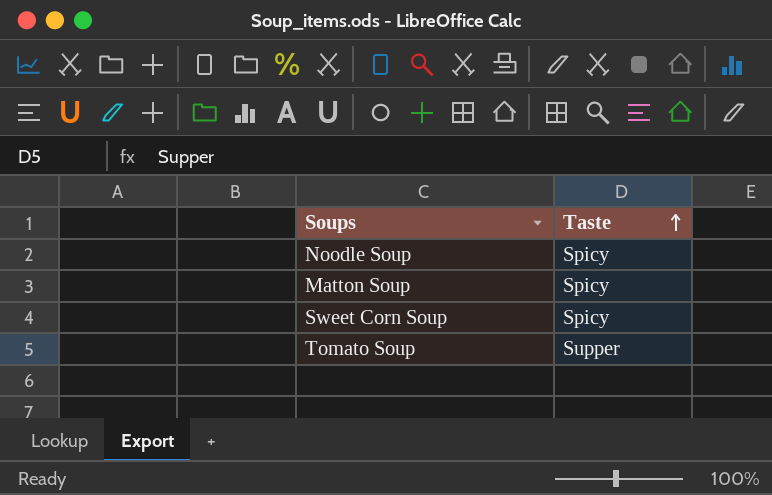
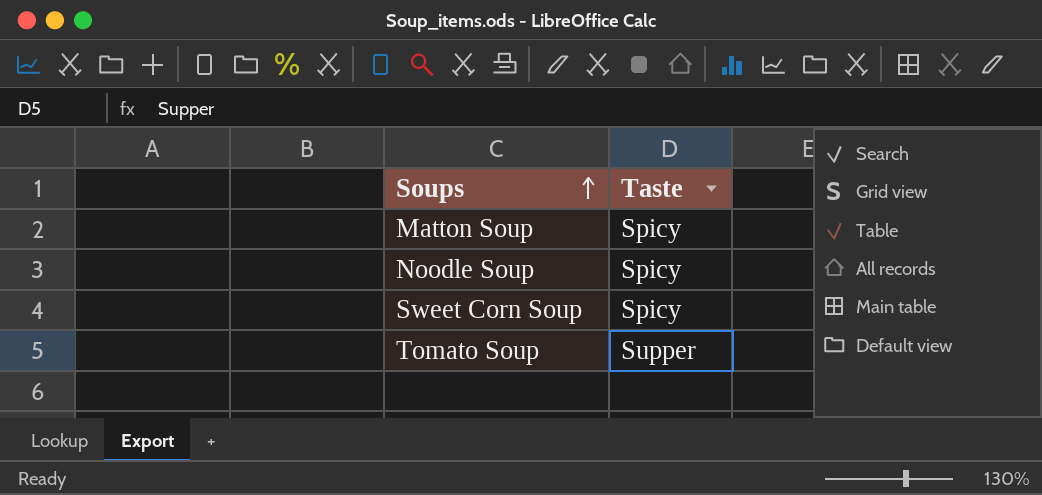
row order: Taste ascending -> Soups ascending

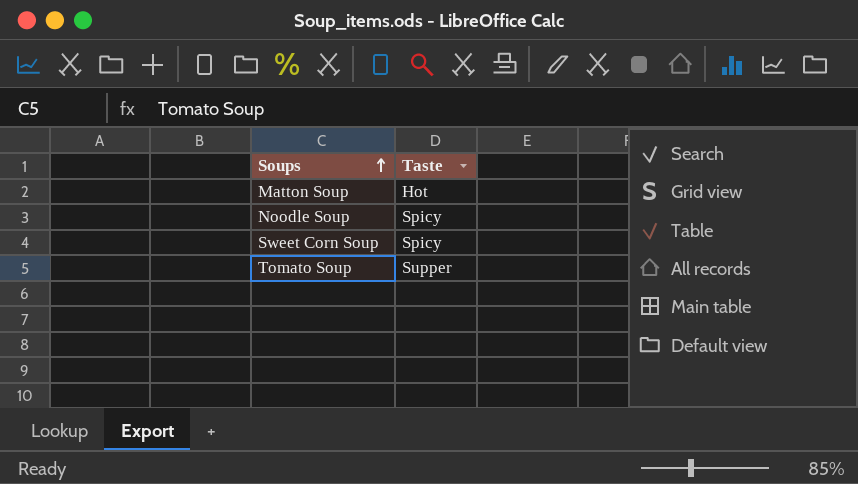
Matton Soup | Taste: Spicy -> Hot

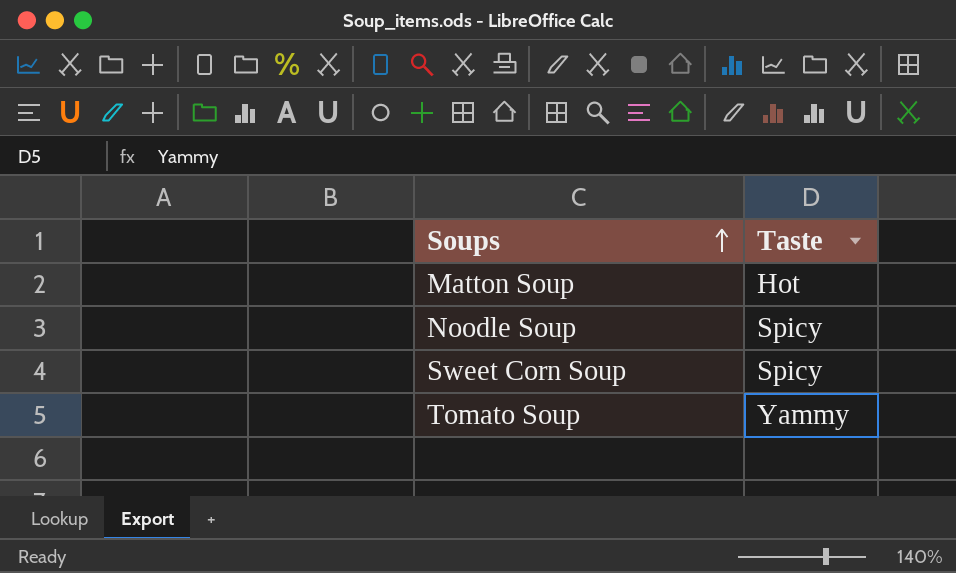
Tomato Soup | Taste: Supper -> Yammy

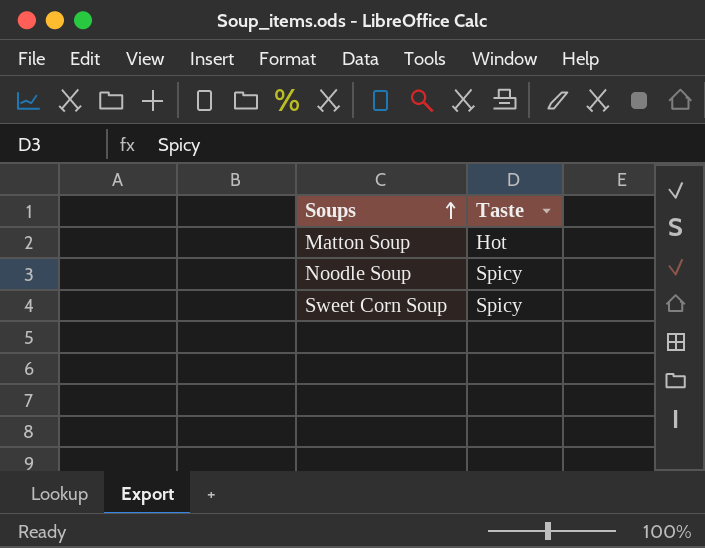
row Tomato Soup: Yammy -> none

